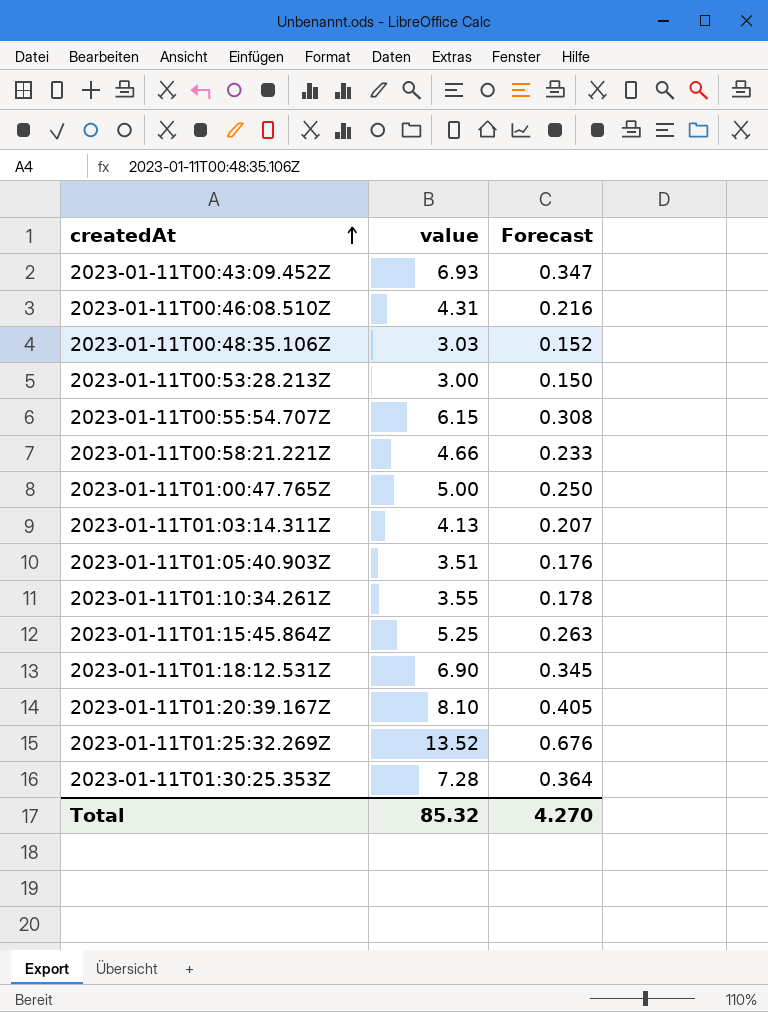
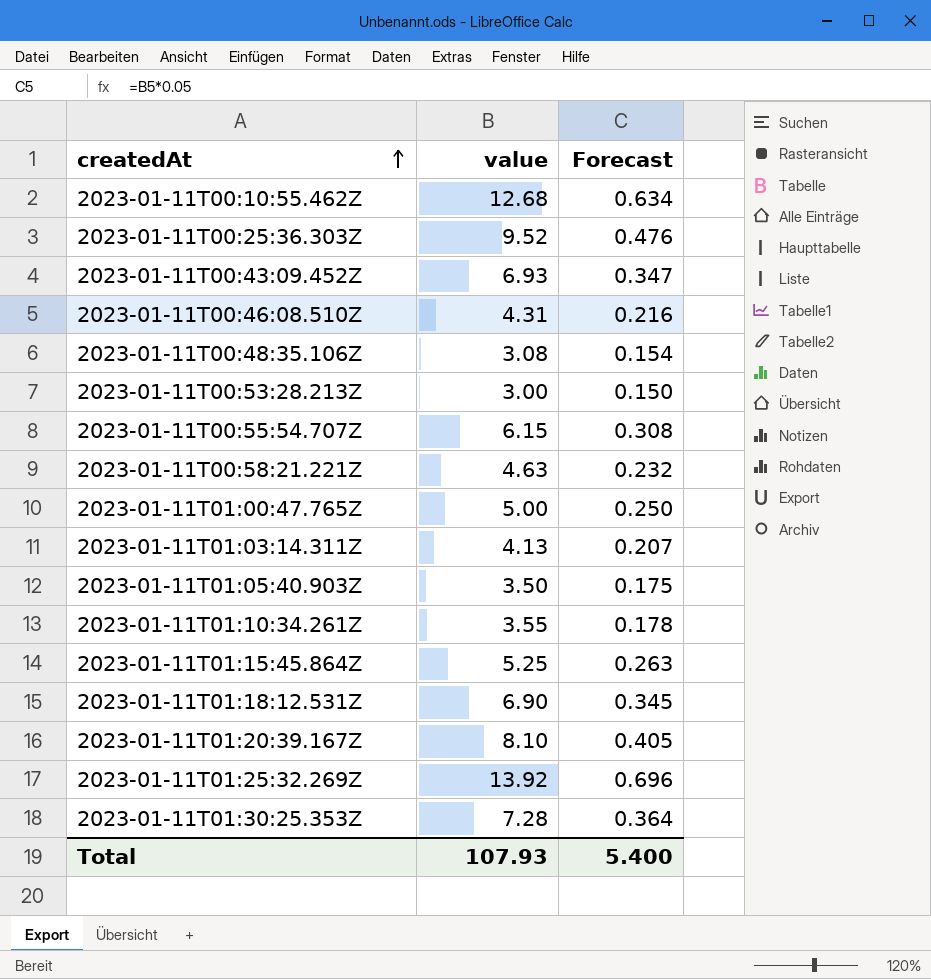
row 2023-01-11T00:10:55.462Z: none -> 12.68 | 0.634
row 2023-01-11T00:25:36.303Z: none -> 9.52 | 0.476
2023-01-11T00:48:35.106Z | value: 3.03 -> 3.08
2023-01-11T00:48:35.106Z | Forecast: 0.152 -> 0.154
2023-01-11T00:58:21.221Z | value: 4.66 -> 4.63
2023-01-11T00:58:21.221Z | Forecast: 0.233 -> 0.232
2023-01-11T01:05:40.903Z | value: 3.51 -> 3.50
2023-01-11T01:05:40.903Z | Forecast: 0.176 -> 0.175
2023-01-11T01:25:32.269Z | value: 13.52 -> 13.92
2023-01-11T01:25:32.269Z | Forecast: 0.676 -> 0.696
Total | value: 85.32 -> 107.93
Total | Forecast: 4.270 -> 5.400

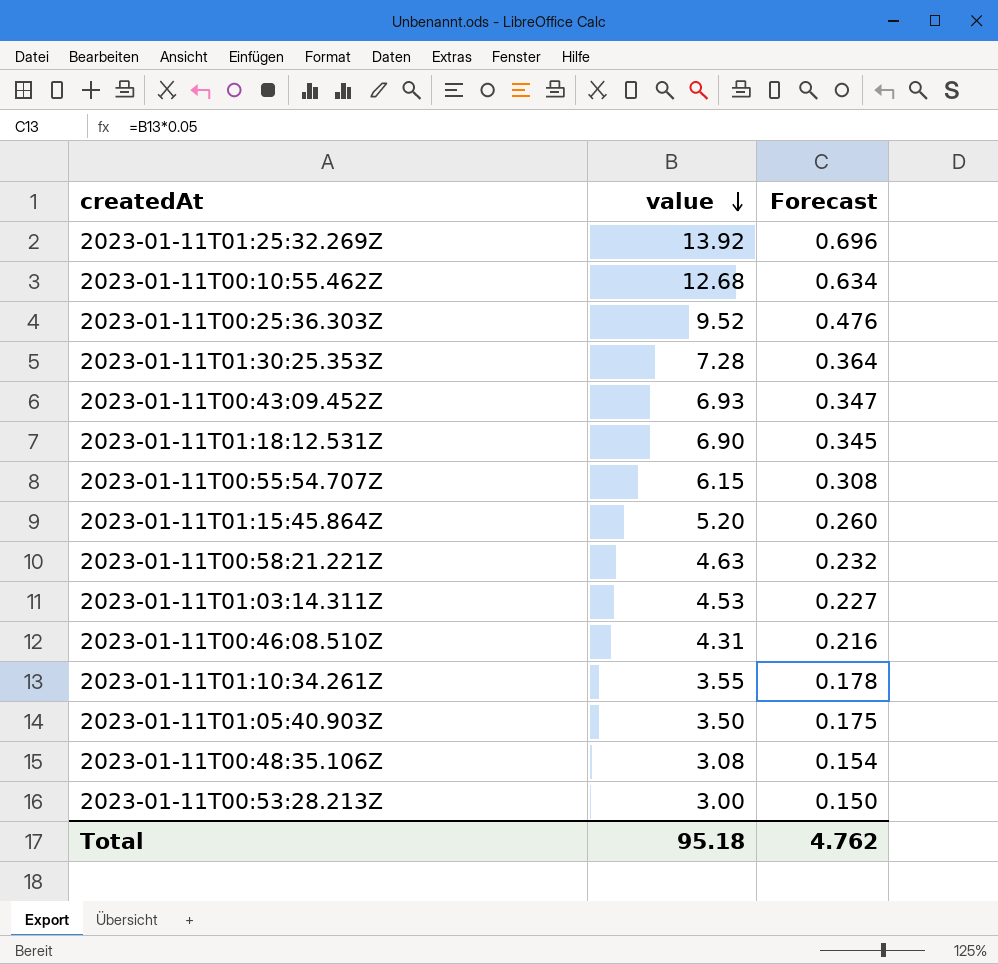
row order: createdAt ascending -> value descending
row 2023-01-11T01:00:47.765Z: 5.00 | 0.250 -> none
row 2023-01-11T01:20:39.167Z: 8.10 | 0.405 -> none
2023-01-11T01:15:45.864Z | value: 5.25 -> 5.20
2023-01-11T01:15:45.864Z | Forecast: 0.263 -> 0.260
2023-01-11T01:03:14.311Z | value: 4.13 -> 4.53
2023-01-11T01:03:14.311Z | Forecast: 0.207 -> 0.227
Total | value: 107.93 -> 95.18
Total | Forecast: 5.400 -> 4.762

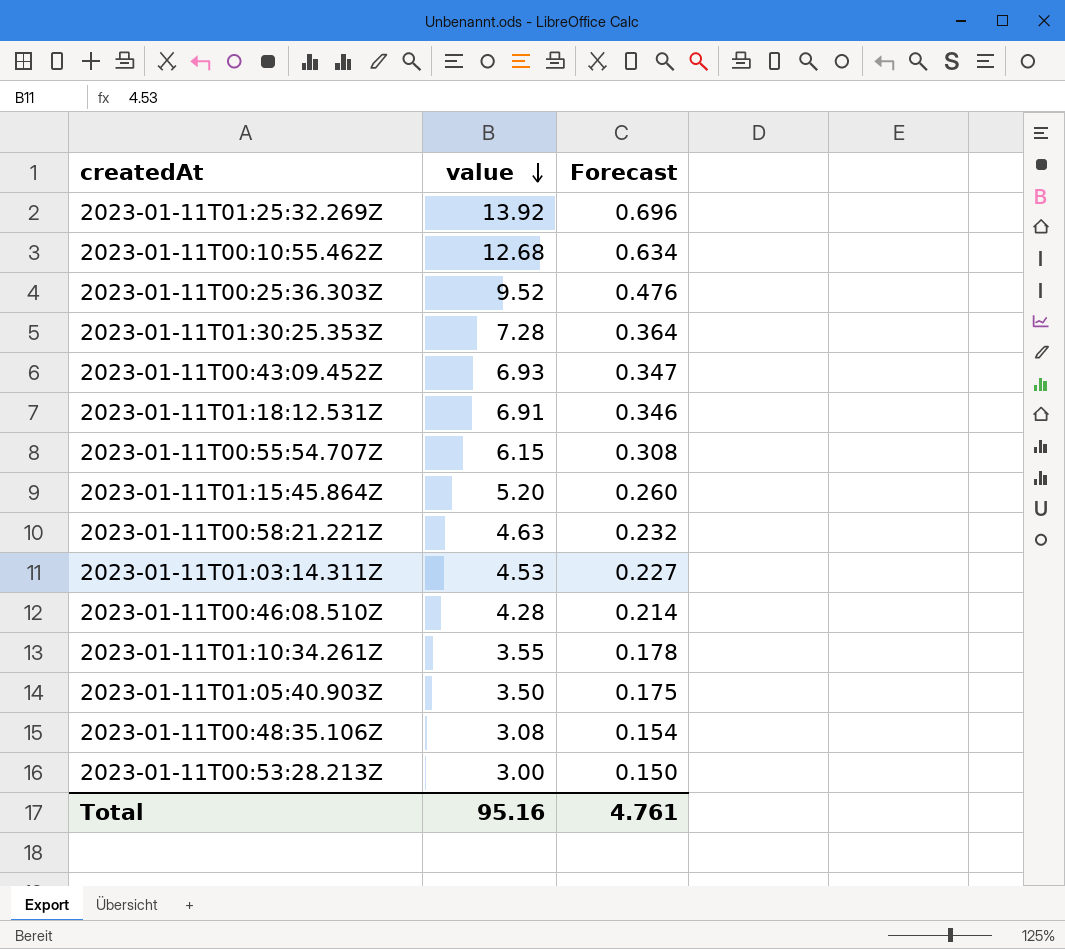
2023-01-11T01:18:12.531Z | value: 6.90 -> 6.91
2023-01-11T01:18:12.531Z | Forecast: 0.345 -> 0.346
2023-01-11T00:46:08.510Z | value: 4.31 -> 4.28
2023-01-11T00:46:08.510Z | Forecast: 0.216 -> 0.214
Total | value: 95.18 -> 95.16
Total | Forecast: 4.762 -> 4.761

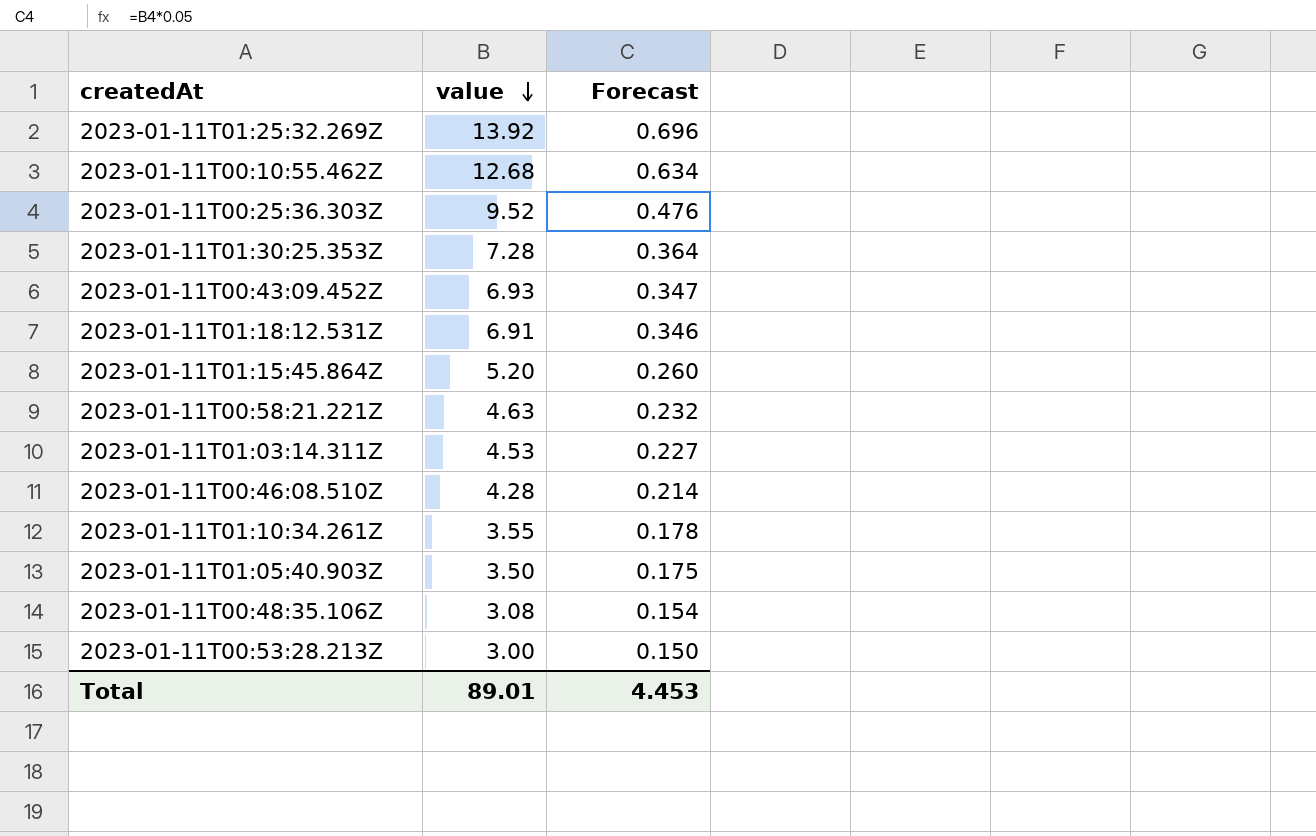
row 2023-01-11T00:55:54.707Z: 6.15 | 0.308 -> none
Total | value: 95.16 -> 89.01
Total | Forecast: 4.761 -> 4.453

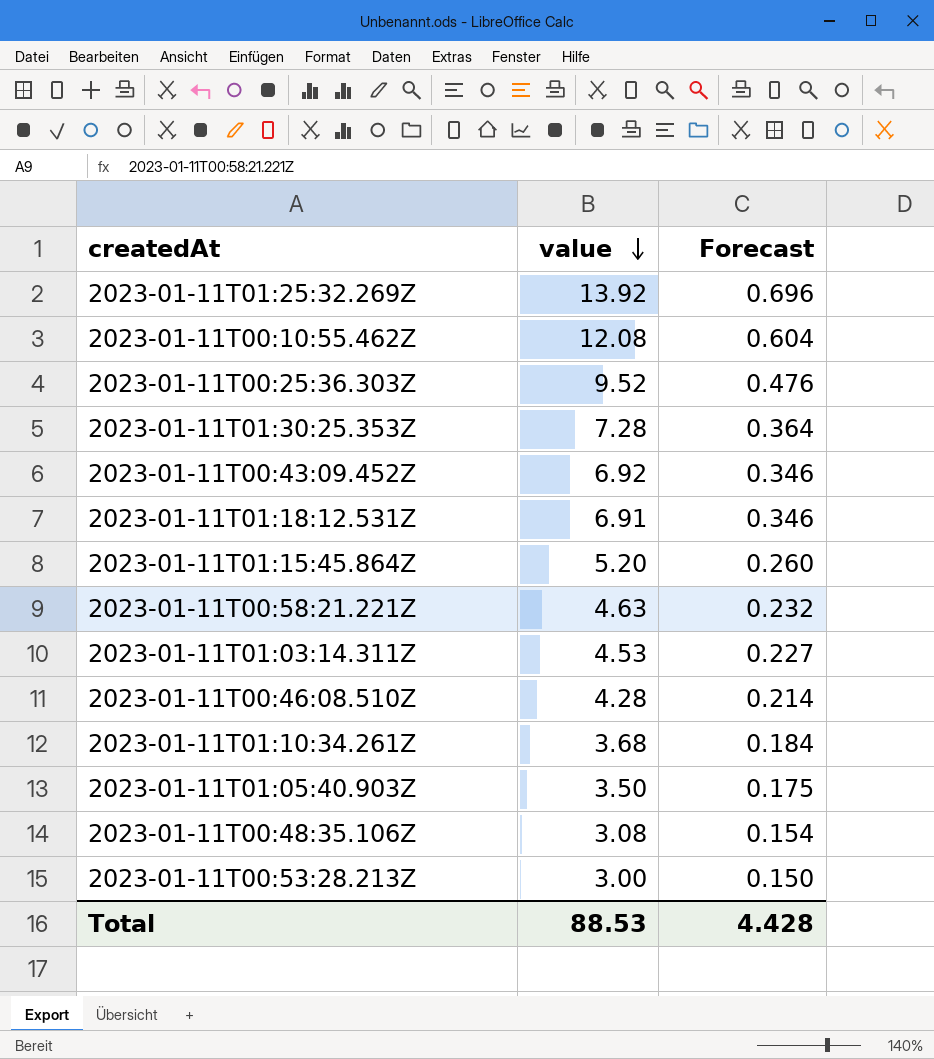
2023-01-11T00:10:55.462Z | value: 12.68 -> 12.08
2023-01-11T00:10:55.462Z | Forecast: 0.634 -> 0.604
2023-01-11T00:43:09.452Z | value: 6.93 -> 6.92
2023-01-11T00:43:09.452Z | Forecast: 0.347 -> 0.346
2023-01-11T01:10:34.261Z | value: 3.55 -> 3.68
2023-01-11T01:10:34.261Z | Forecast: 0.178 -> 0.184
Total | value: 89.01 -> 88.53
Total | Forecast: 4.453 -> 4.428

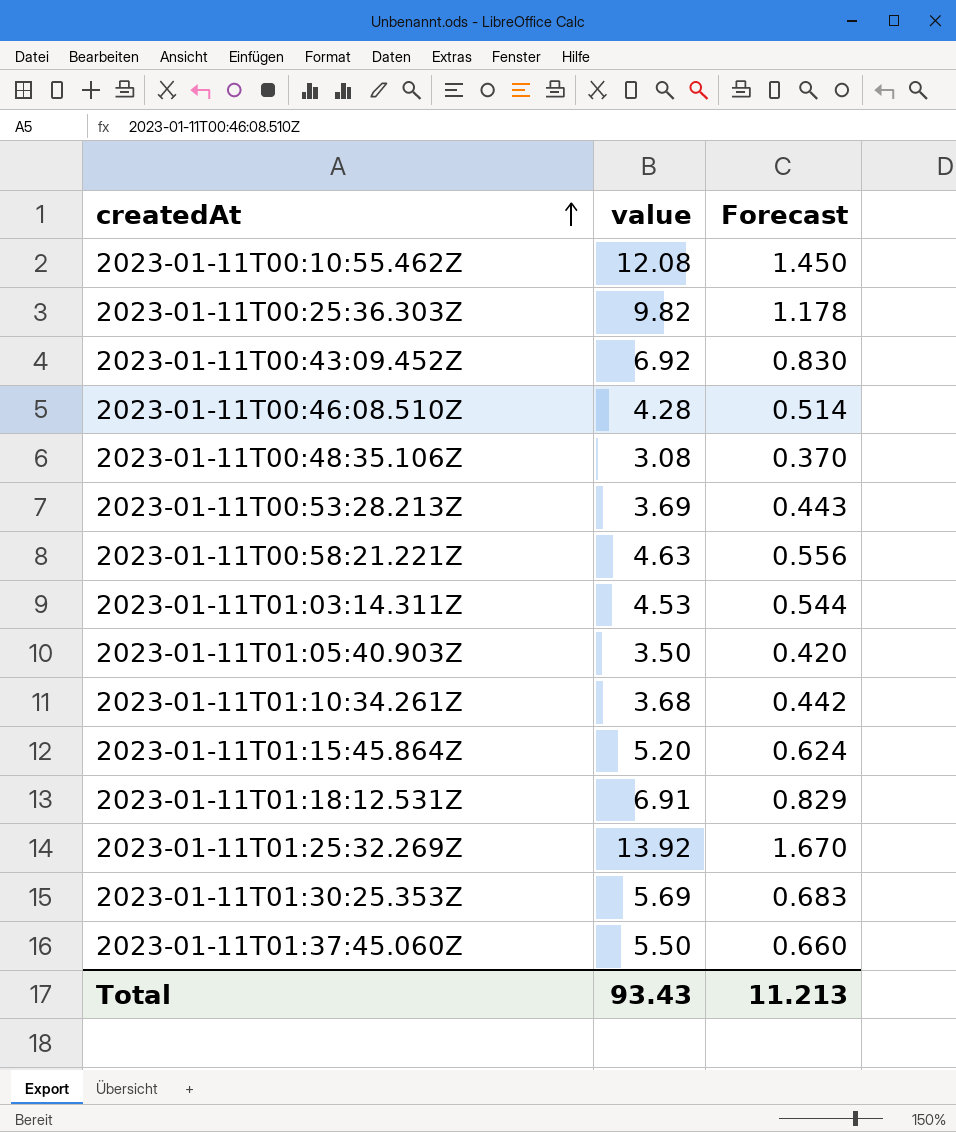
row order: value descending -> createdAt ascending
column Forecast | formula: [value] * 0.05 -> [value] * 0.12
2023-01-11T00:25:36.303Z | value: 9.52 -> 9.82
2023-01-11T00:53:28.213Z | value: 3.00 -> 3.69
2023-01-11T01:30:25.353Z | value: 7.28 -> 5.69
row 2023-01-11T01:37:45.060Z: none -> 5.50 | 0.660
Total | value: 88.53 -> 93.43
Total | Forecast: 4.428 -> 11.213

